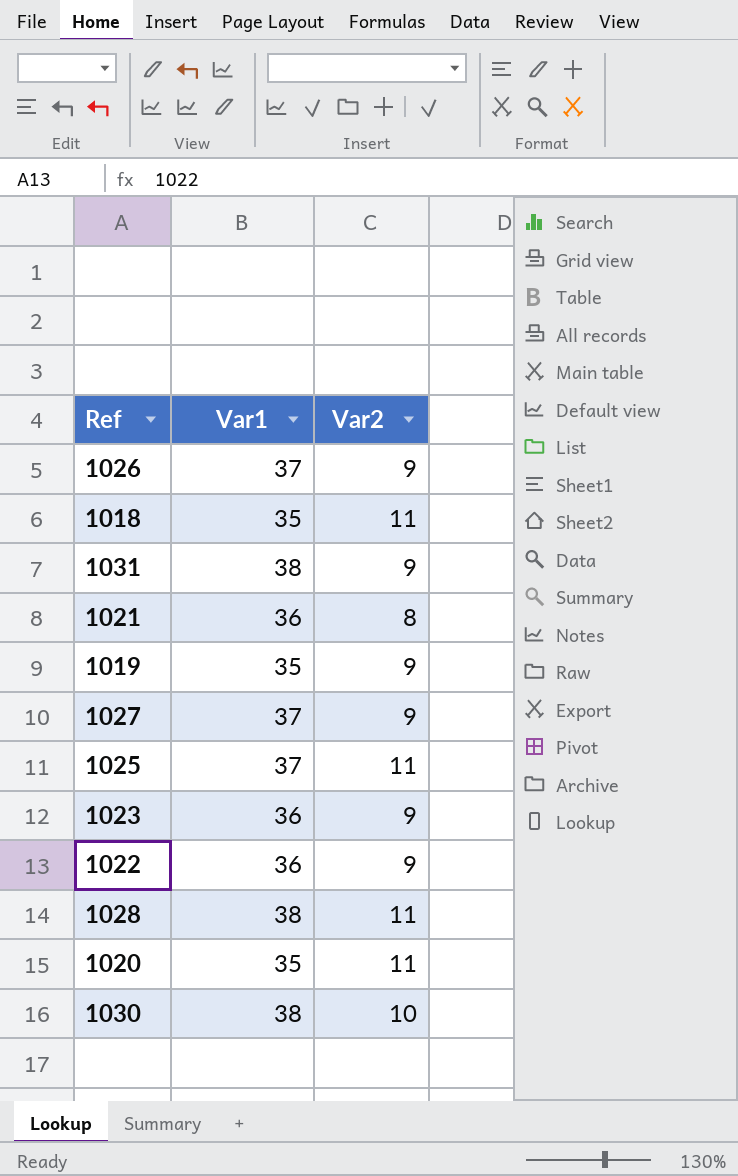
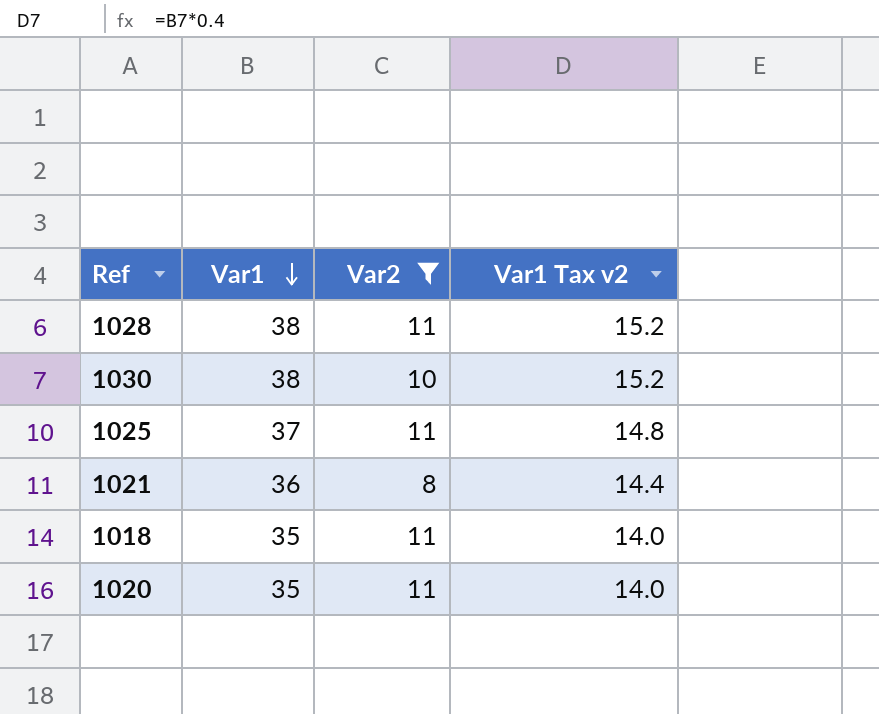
filter: none -> Var2 != 9
row order: none -> Var1 descending
column Var1 Tax v2 | formula: none -> [Var1] * 0.4

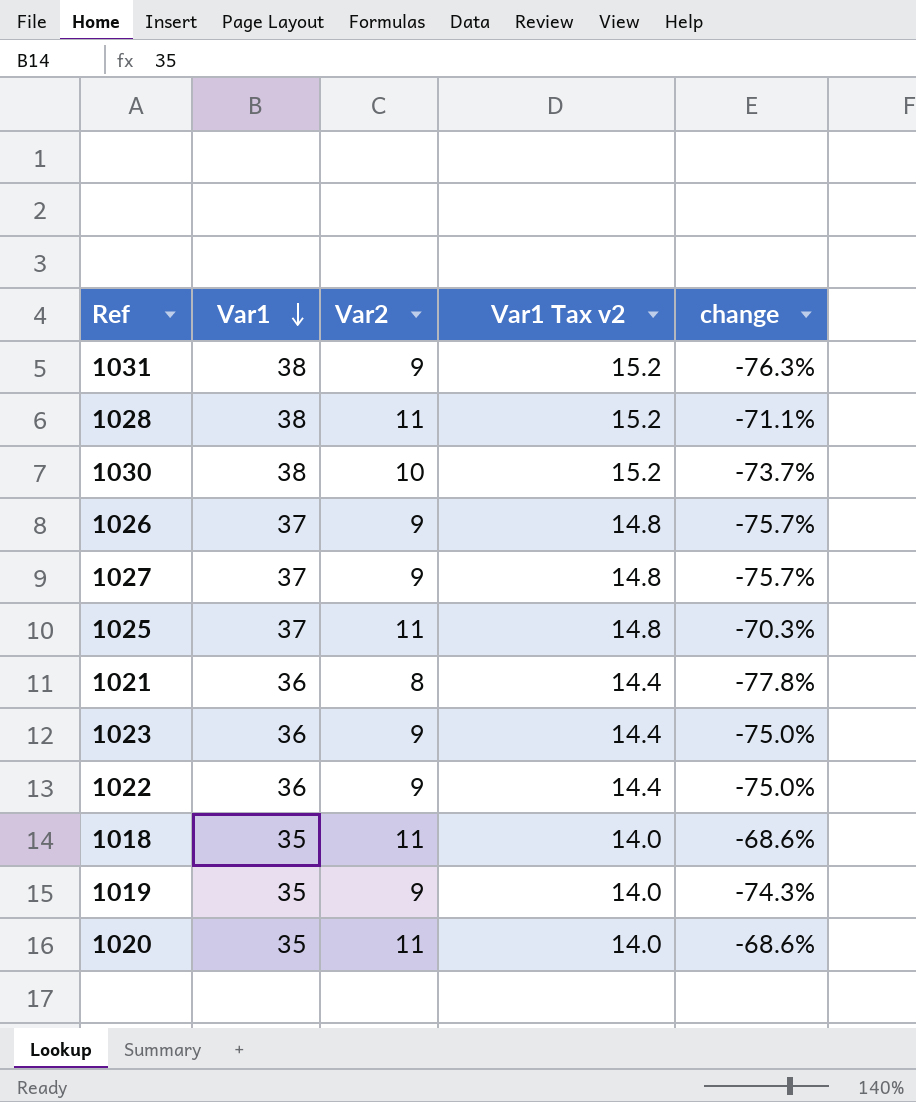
filter: Var2 != 9 -> none
column change | formula: none -> ([Var2] - [Var1]) / [Var1]

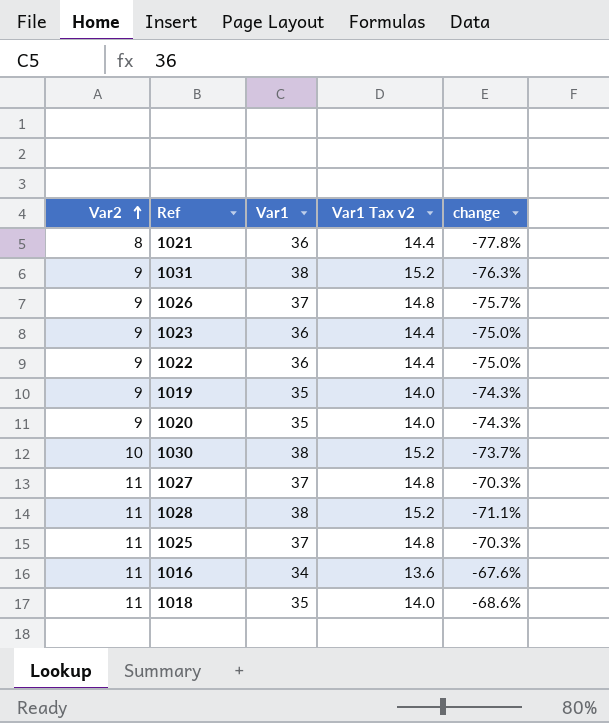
row order: Var1 descending -> Var2 ascending
column Var2 | position: 3 -> 1
1020 | Var2: 11 -> 9
1020 | change: -68.6% -> -74.3%
1027 | Var2: 9 -> 11
1027 | change: -75.7% -> -70.3%
row 1016: none -> 11 | 34 | 13.6 | -67.6%

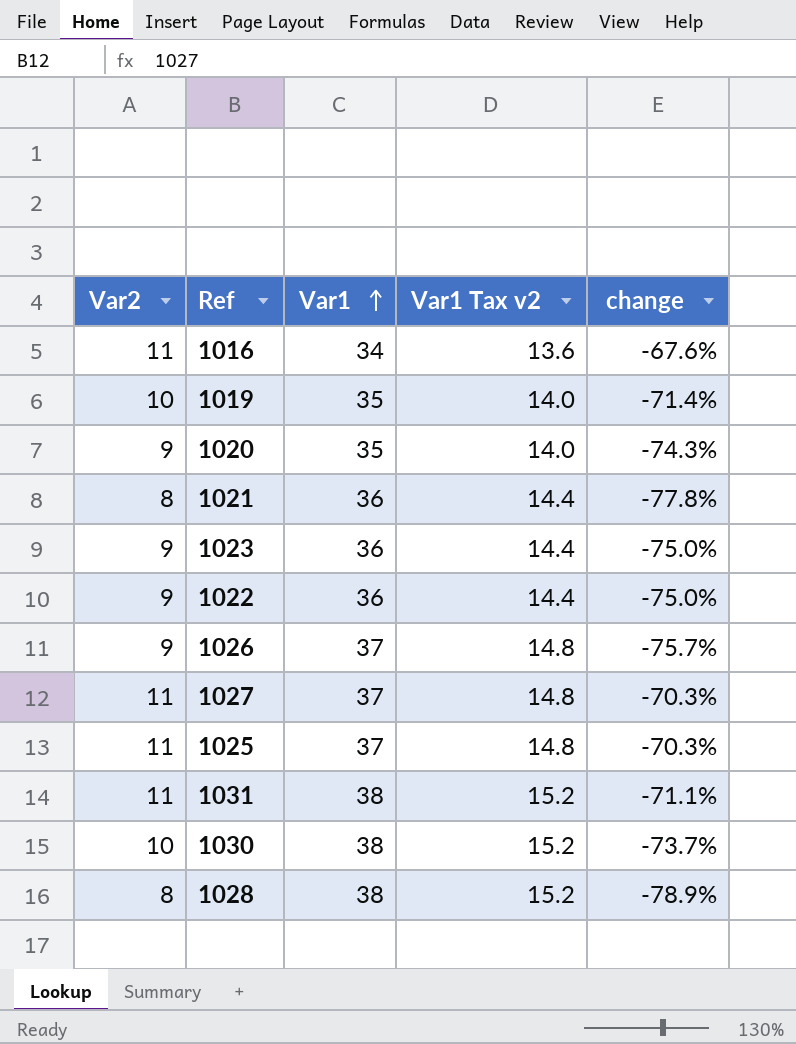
row order: Var2 ascending -> Var1 ascending
row 1018: 11 | 35 | 14.0 | -68.6% -> none
1019 | Var2: 9 -> 10
1019 | change: -74.3% -> -71.4%
1031 | Var2: 9 -> 11
1031 | change: -76.3% -> -71.1%
1028 | Var2: 11 -> 8
1028 | change: -71.1% -> -78.9%

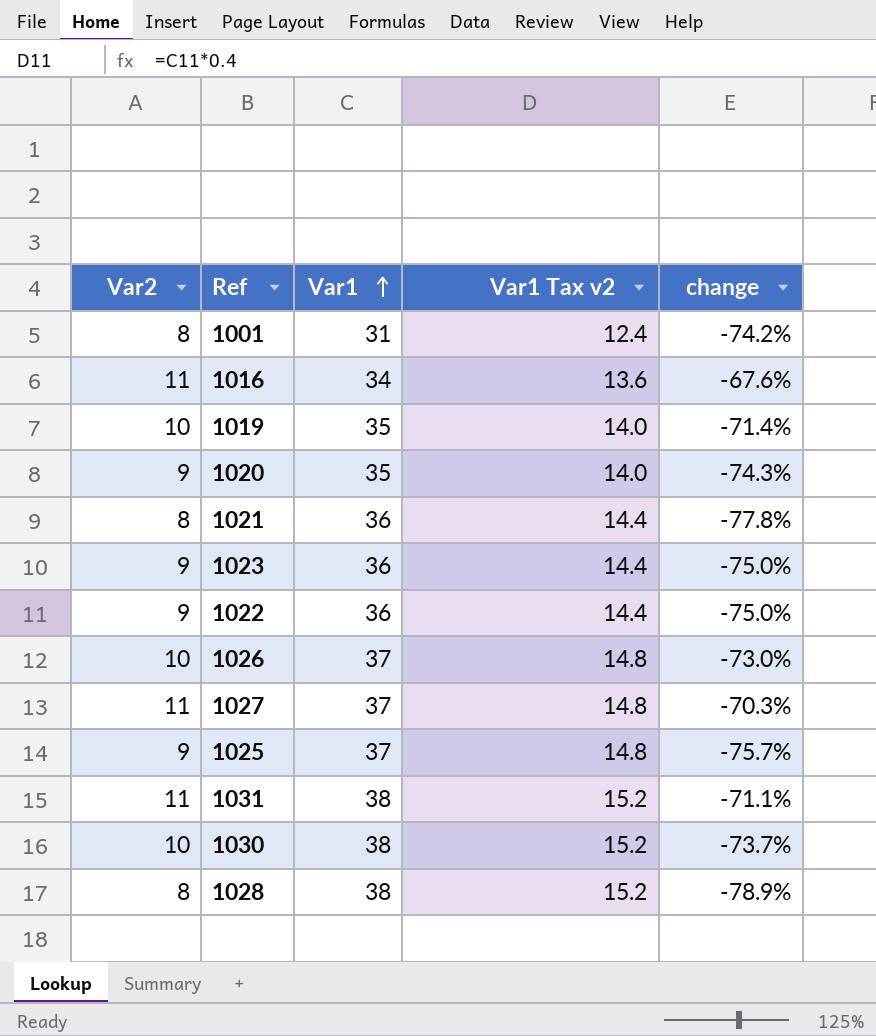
row 1001: none -> 8 | 31 | 12.4 | -74.2%
1026 | Var2: 9 -> 10
1026 | change: -75.7% -> -73.0%
1025 | Var2: 11 -> 9
1025 | change: -70.3% -> -75.7%

